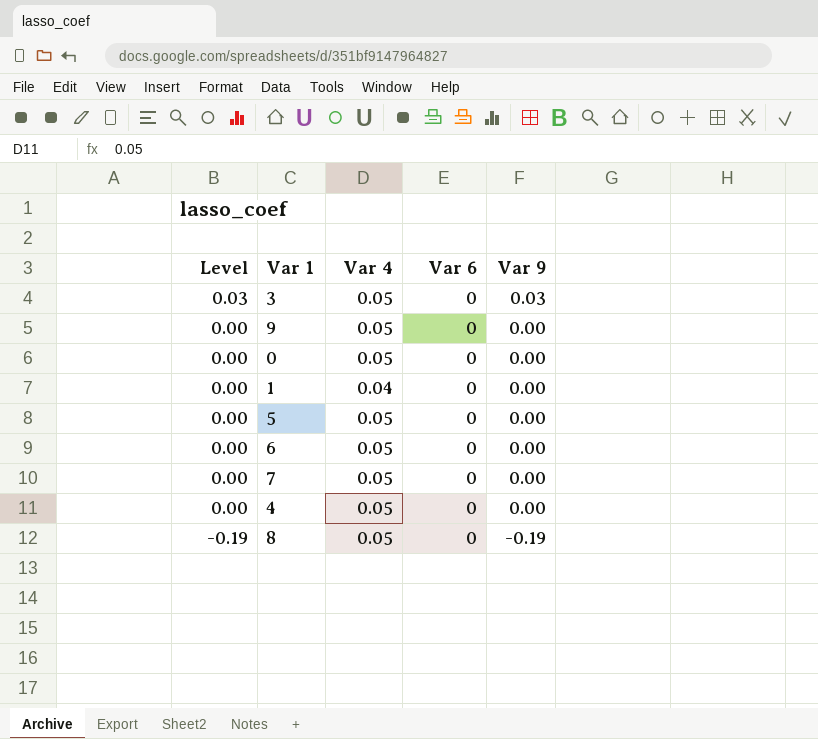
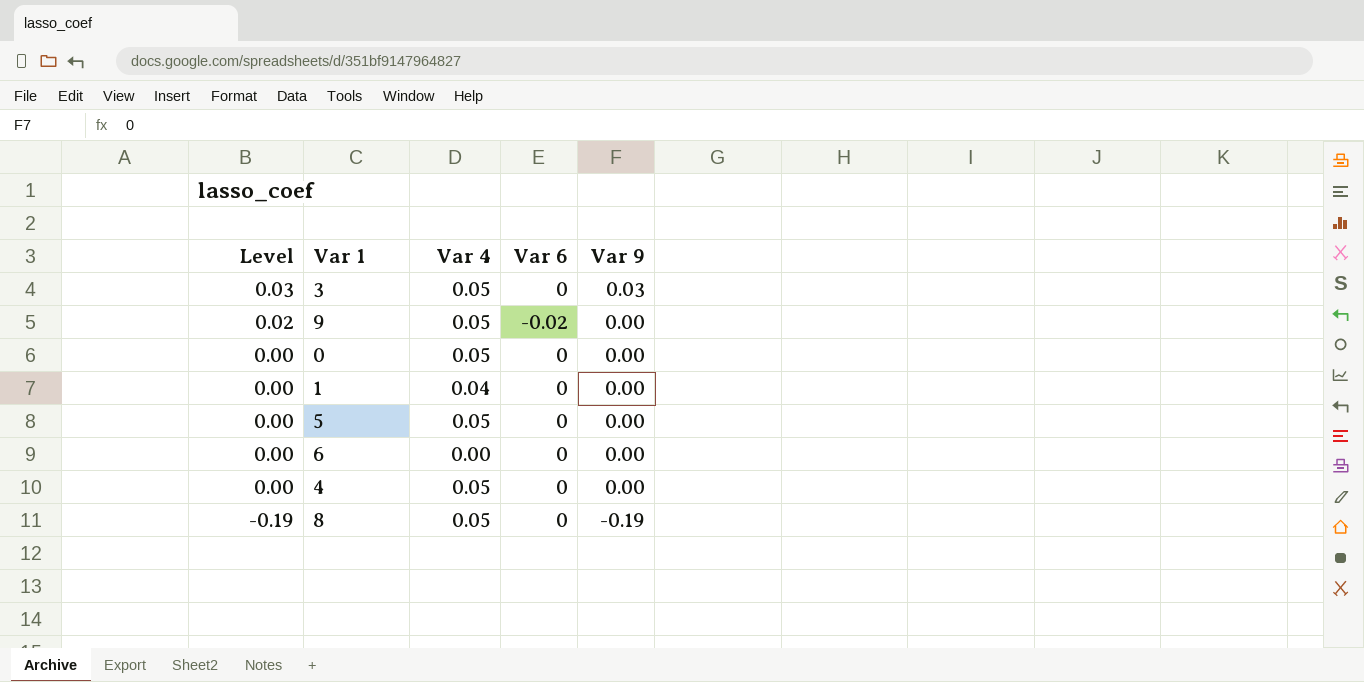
row 7: 0.00 | 0.05 | 0 | 0.00 -> none
9 | Level: 0.00 -> 0.02
9 | Var 6: 0 -> -0.02
6 | Var 4: 0.05 -> 0.00

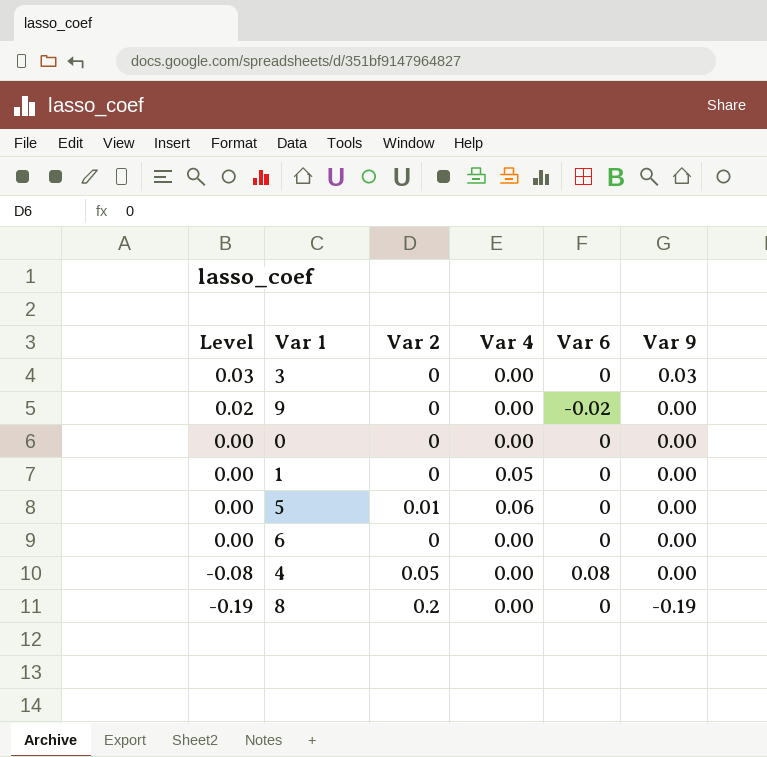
column Var 2 | position: none -> 3
3 | Var 4: 0.05 -> 0.00
9 | Var 4: 0.05 -> 0.00
0 | Var 4: 0.05 -> 0.00
1 | Var 4: 0.04 -> 0.05
5 | Var 4: 0.05 -> 0.06
4 | Level: 0.00 -> -0.08
4 | Var 4: 0.05 -> 0.00
4 | Var 6: 0 -> 0.08
8 | Var 4: 0.05 -> 0.00

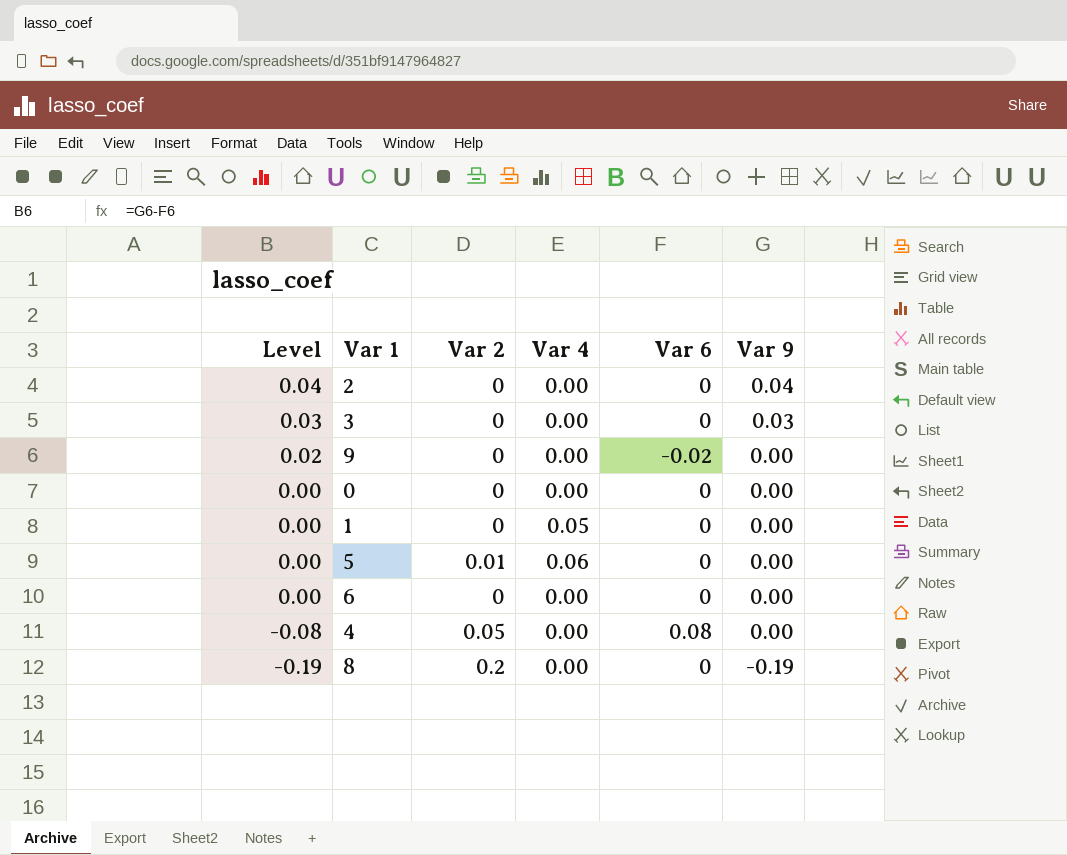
row 2: none -> 0.04 | 0 | 0.00 | 0 | 0.04

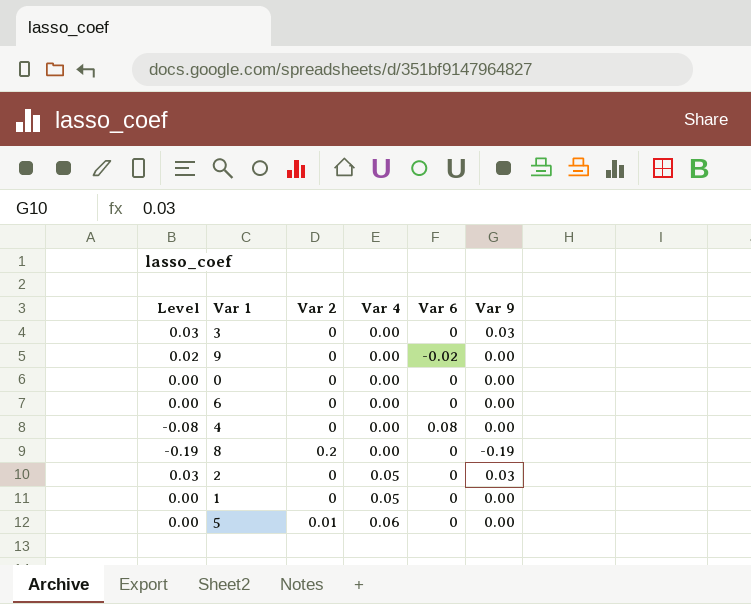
row order: Level descending -> Var 4 ascending
4 | Var 2: 0.05 -> 0
2 | Level: 0.04 -> 0.03
2 | Var 4: 0.00 -> 0.05
2 | Var 9: 0.04 -> 0.03

